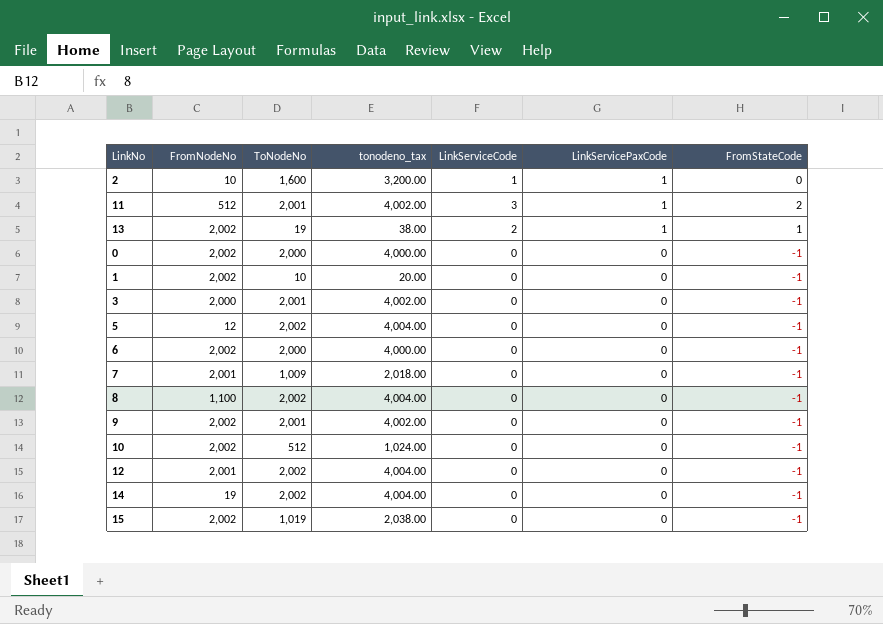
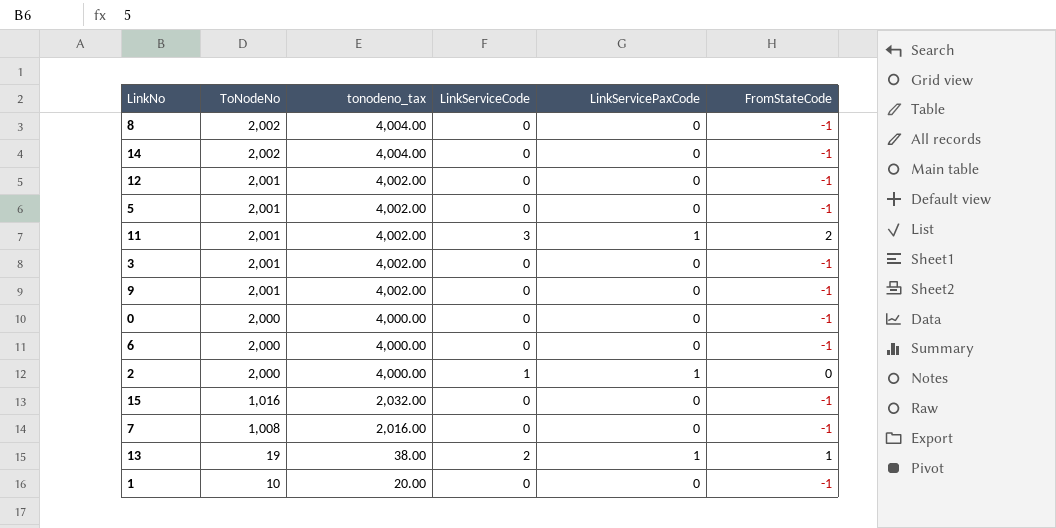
row order: LinkServicePaxCode descending -> ToNodeNo descending
column FromNodeNo | position: 2 -> none
row 10: 2,002 | 512 | 1,024.00 | 0 | 0 | -1 -> none
12 | ToNodeNo: 2,002 -> 2,001
12 | tonodeno_tax: 4,004.00 -> 4,002.00
5 | ToNodeNo: 2,002 -> 2,001
5 | tonodeno_tax: 4,004.00 -> 4,002.00
2 | ToNodeNo: 1,600 -> 2,000
2 | tonodeno_tax: 3,200.00 -> 4,000.00
15 | ToNodeNo: 1,019 -> 1,016
15 | tonodeno_tax: 2,038.00 -> 2,032.00
7 | ToNodeNo: 1,009 -> 1,008
7 | tonodeno_tax: 2,018.00 -> 2,016.00

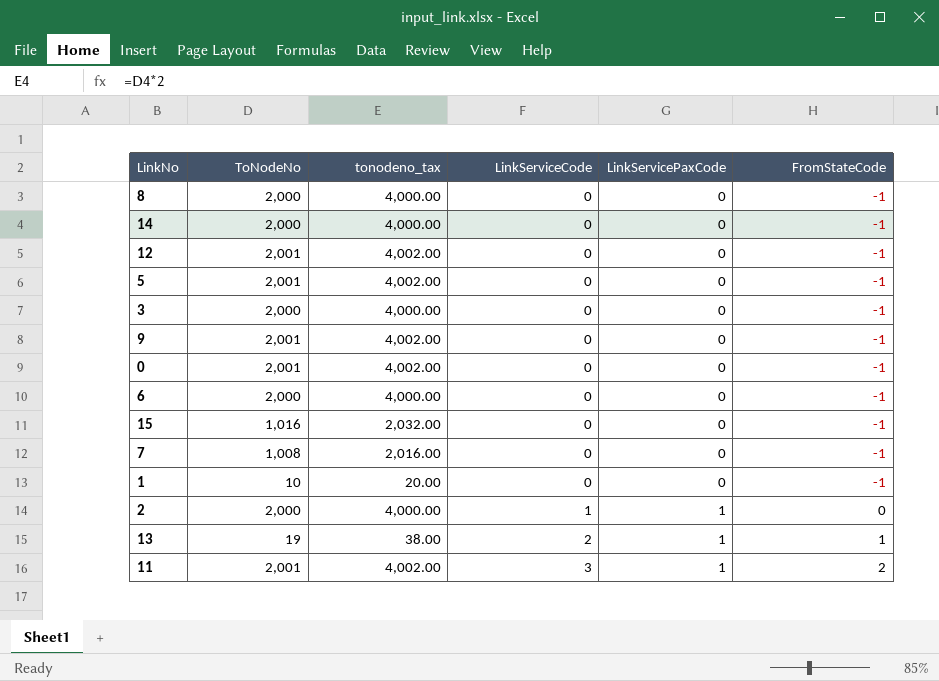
row order: ToNodeNo descending -> LinkServiceCode ascending
8 | ToNodeNo: 2,002 -> 2,000
8 | tonodeno_tax: 4,004.00 -> 4,000.00
14 | ToNodeNo: 2,002 -> 2,000
14 | tonodeno_tax: 4,004.00 -> 4,000.00
3 | ToNodeNo: 2,001 -> 2,000
3 | tonodeno_tax: 4,002.00 -> 4,000.00
0 | ToNodeNo: 2,000 -> 2,001
0 | tonodeno_tax: 4,000.00 -> 4,002.00

